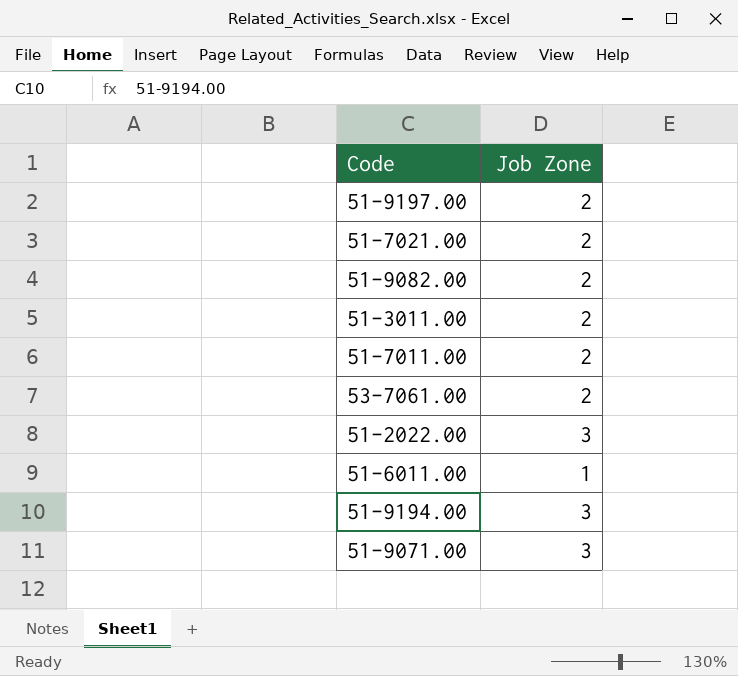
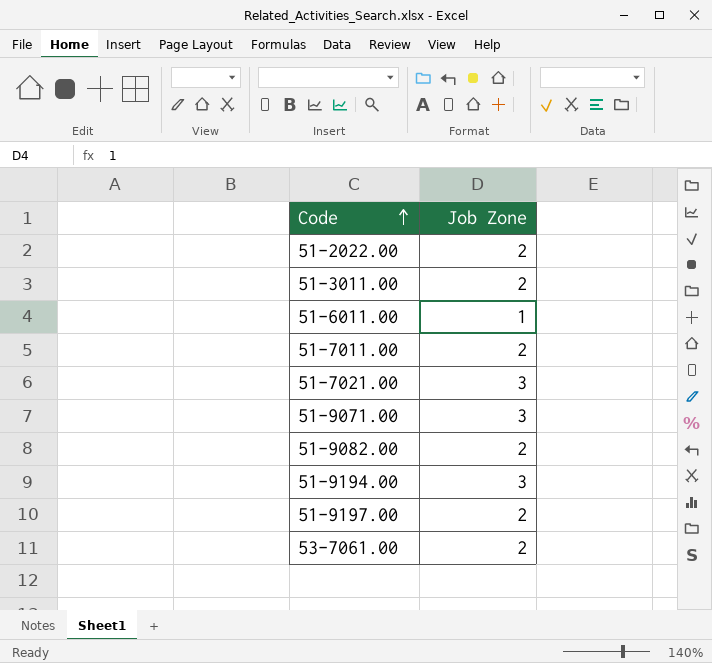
row order: none -> Code ascending
51-2022.00 | Job Zone: 3 -> 2
51-7021.00 | Job Zone: 2 -> 3

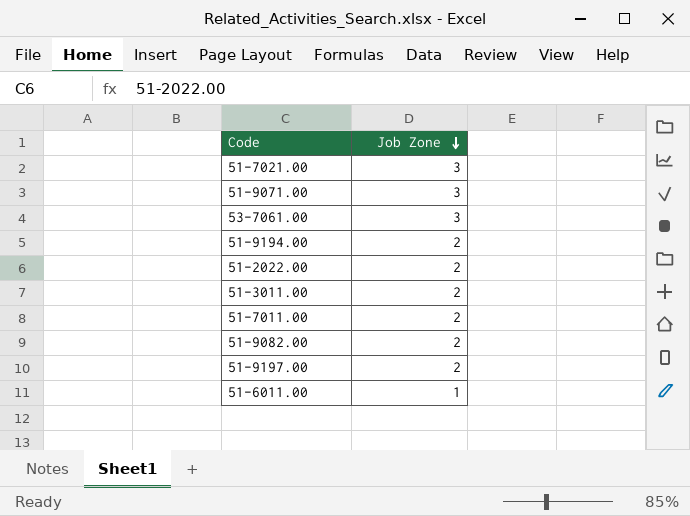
row order: Code ascending -> Job Zone descending
53-7061.00 | Job Zone: 2 -> 3
51-9194.00 | Job Zone: 3 -> 2

